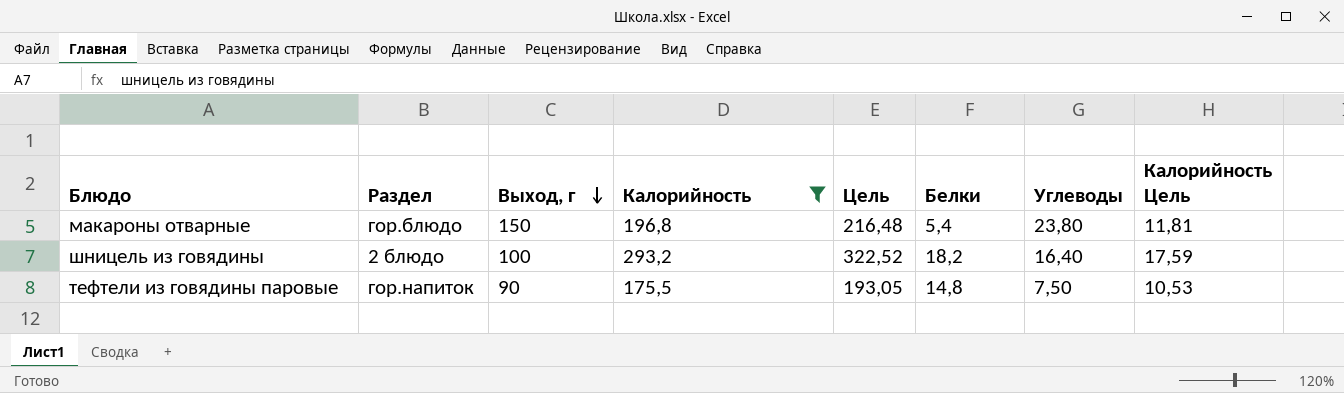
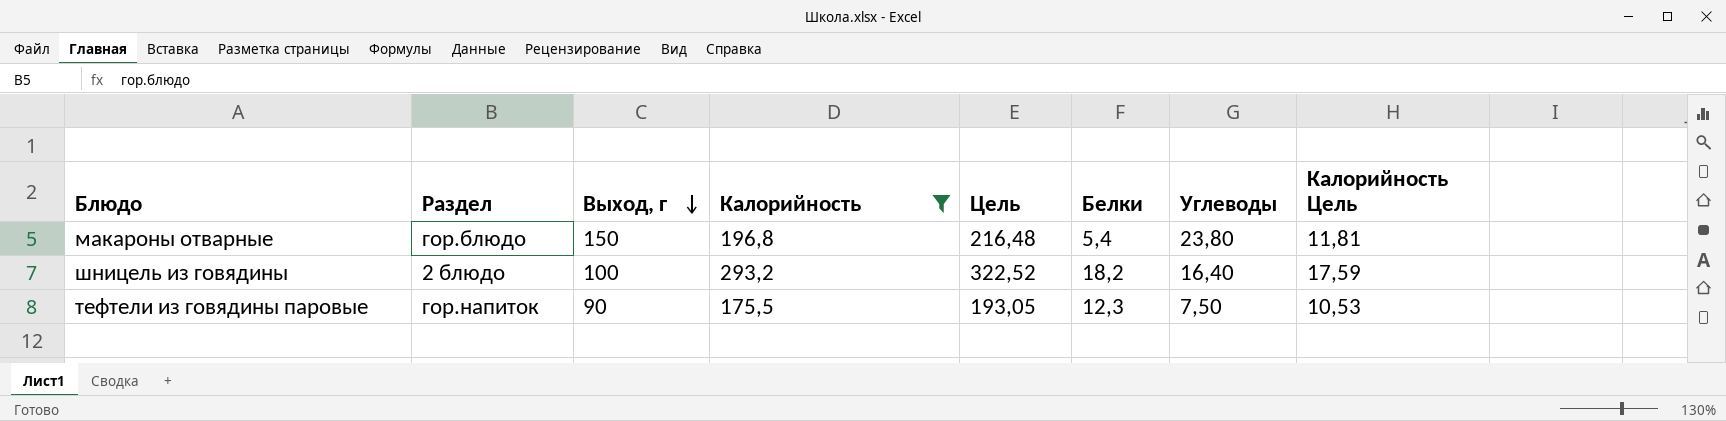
тефтели из говядины паровые | Белки: 14,8 -> 12,3

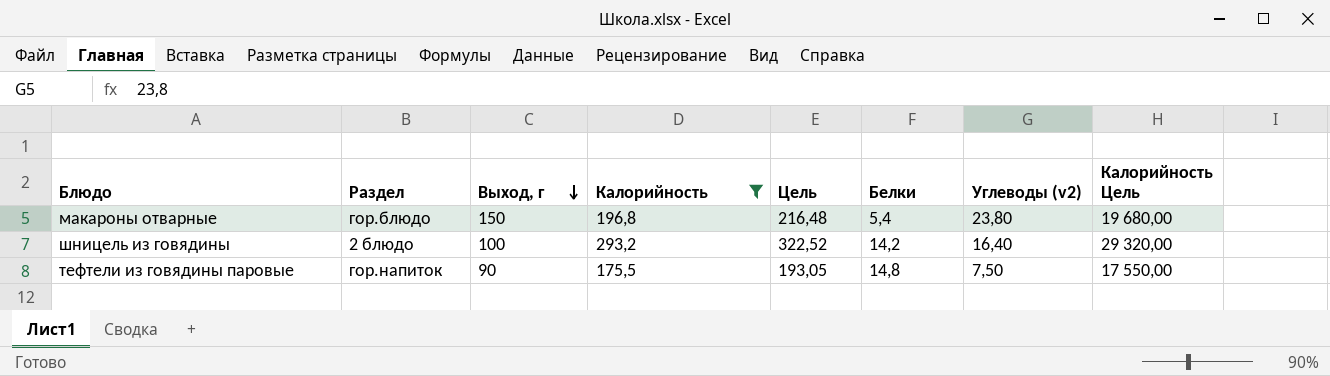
column name: Углеводы -> Углеводы (v2)
column Калорийность Цель | formula: [Калорийность] * 0,06 -> [Калорийность] * 100
шницель из говядины | Белки: 18,2 -> 14,2
тефтели из говядины паровые | Белки: 12,3 -> 14,8

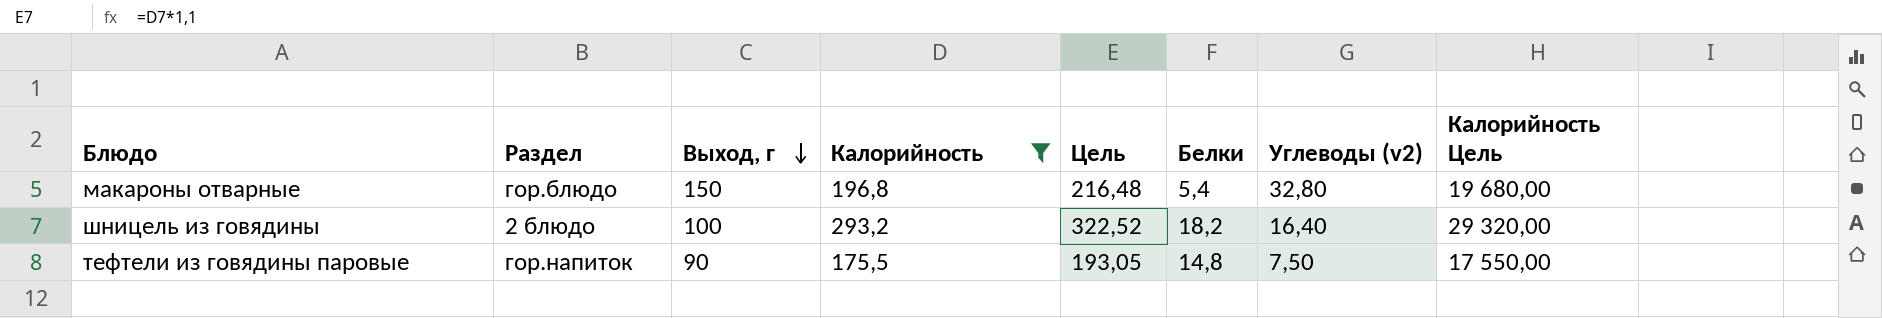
макароны отварные | Углеводы (v2): 23,80 -> 32,80
шницель из говядины | Белки: 14,2 -> 18,2

